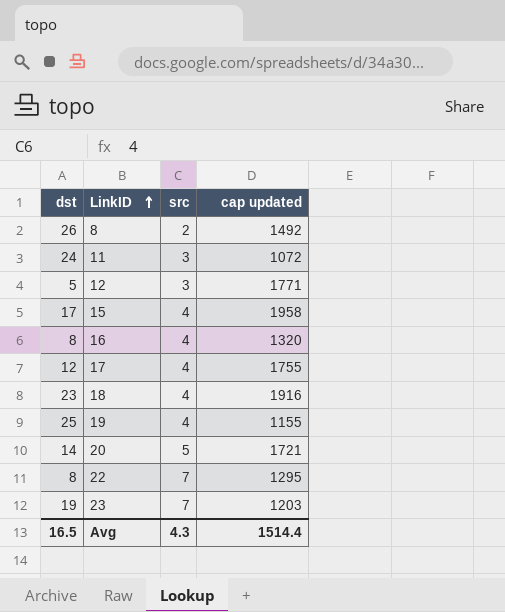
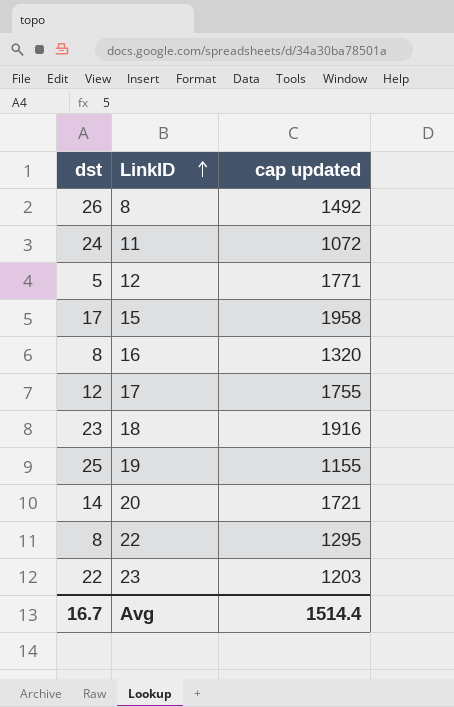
column src | position: 3 -> none
23 | dst: 19 -> 22
Avg | dst: 16.5 -> 16.7

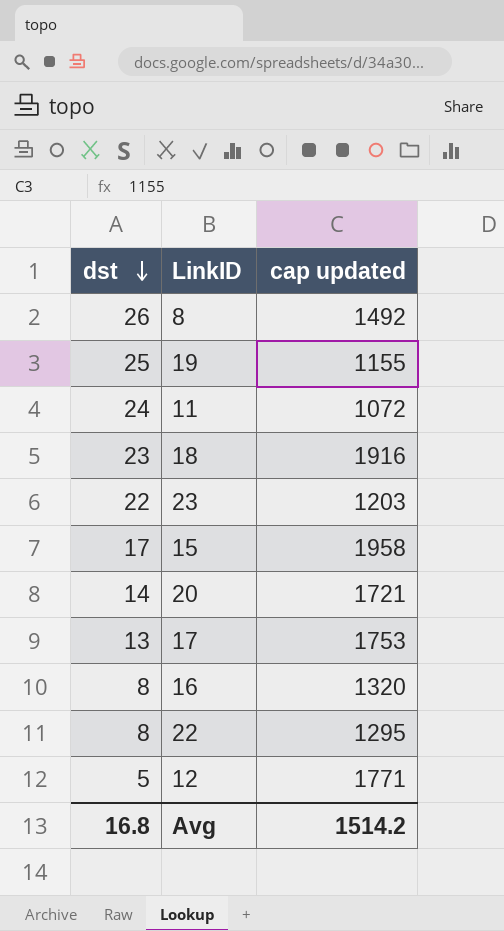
row order: LinkID ascending -> dst descending
17 | dst: 12 -> 13
17 | cap updated: 1755 -> 1753
Avg | dst: 16.7 -> 16.8
Avg | cap updated: 1514.4 -> 1514.2

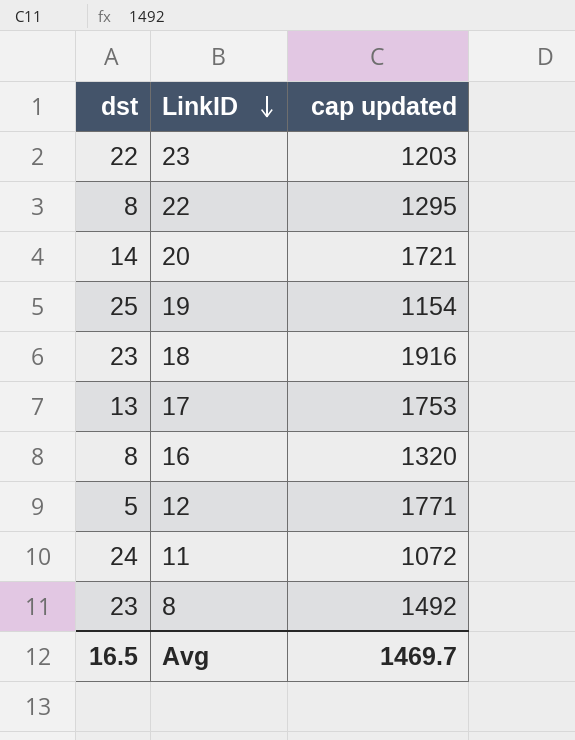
row order: dst descending -> LinkID descending
row 15: 17 | 1958 -> none
19 | cap updated: 1155 -> 1154
8 | dst: 26 -> 23
Avg | dst: 16.8 -> 16.5
Avg | cap updated: 1514.2 -> 1469.7

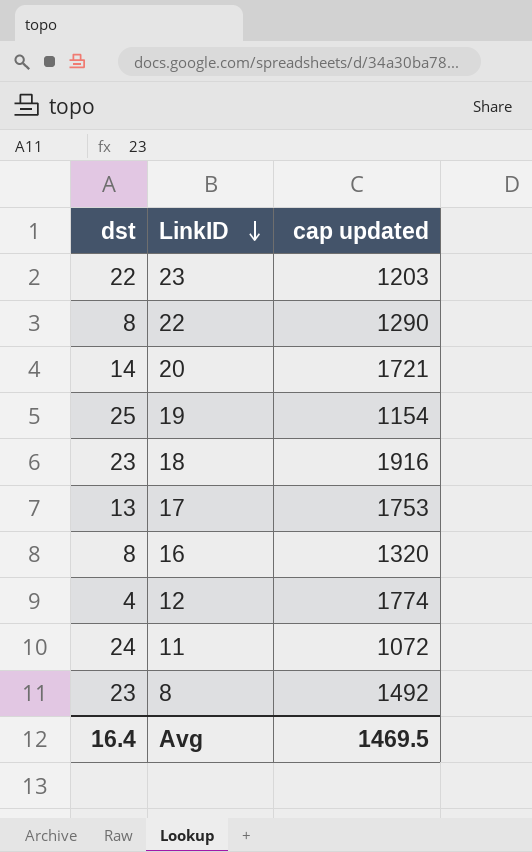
22 | cap updated: 1295 -> 1290
12 | dst: 5 -> 4
12 | cap updated: 1771 -> 1774
Avg | dst: 16.5 -> 16.4
Avg | cap updated: 1469.7 -> 1469.5

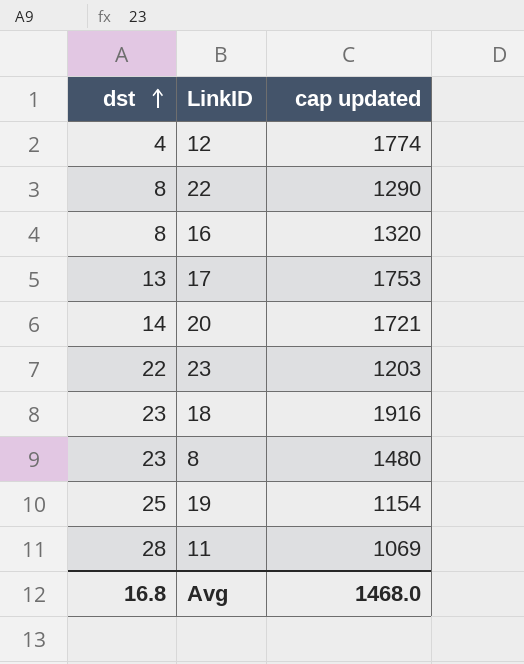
row order: LinkID descending -> dst ascending
8 | cap updated: 1492 -> 1480
11 | dst: 24 -> 28
11 | cap updated: 1072 -> 1069
Avg | dst: 16.4 -> 16.8
Avg | cap updated: 1469.5 -> 1468.0

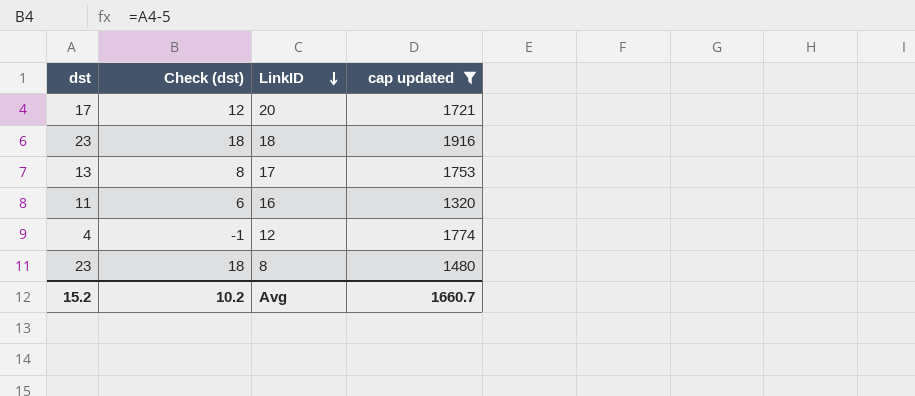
filter: none -> cap updated >= 1320
row order: dst ascending -> LinkID descending
column Check (dst) | formula: none -> [dst] - 5
20 | dst: 14 -> 17
16 | dst: 8 -> 11
Avg | dst: 16.8 -> 15.2
Avg | cap updated: 1468.0 -> 1660.7

